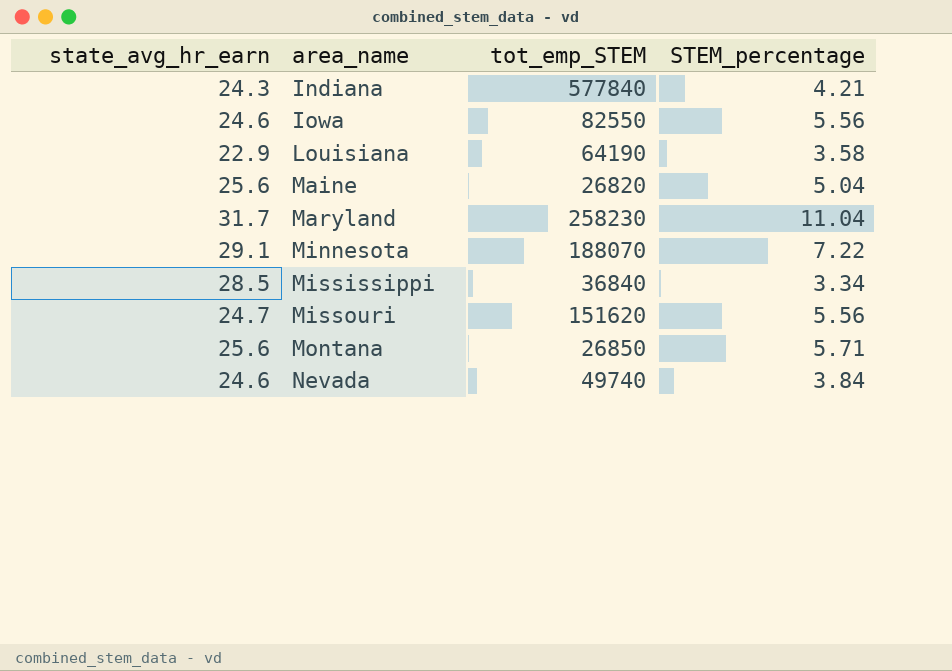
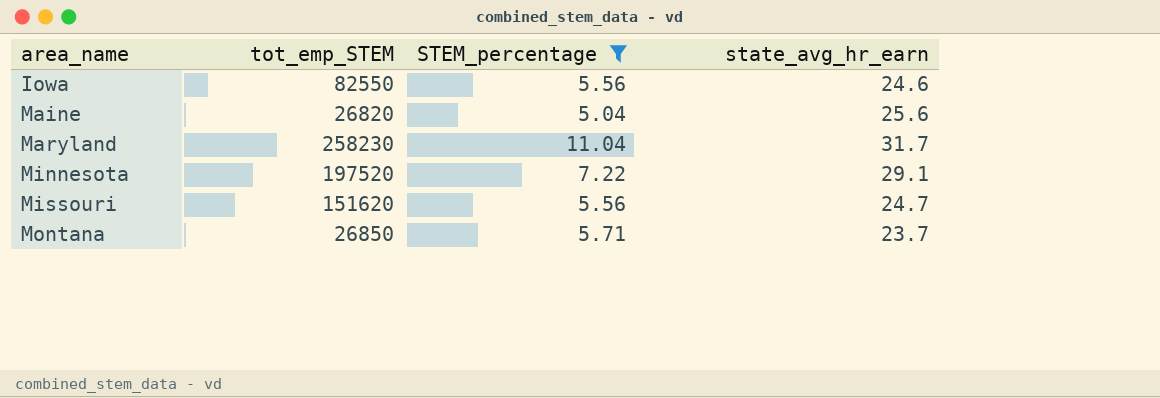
filter: none -> STEM_percentage >= 5.04
column state_avg_hr_earn | position: 1 -> 4
Minnesota | tot_emp_STEM: 188070 -> 197520
Montana | state_avg_hr_earn: 25.6 -> 23.7

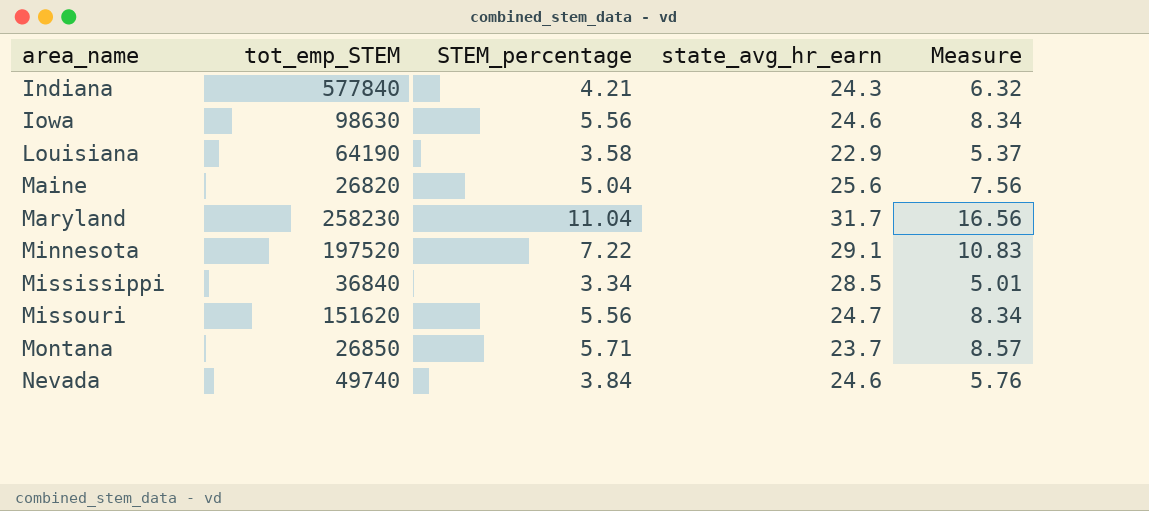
filter: STEM_percentage >= 5.04 -> none
column Measure | formula: none -> [STEM_percentage] * 1.5
Iowa | tot_emp_STEM: 82550 -> 98630

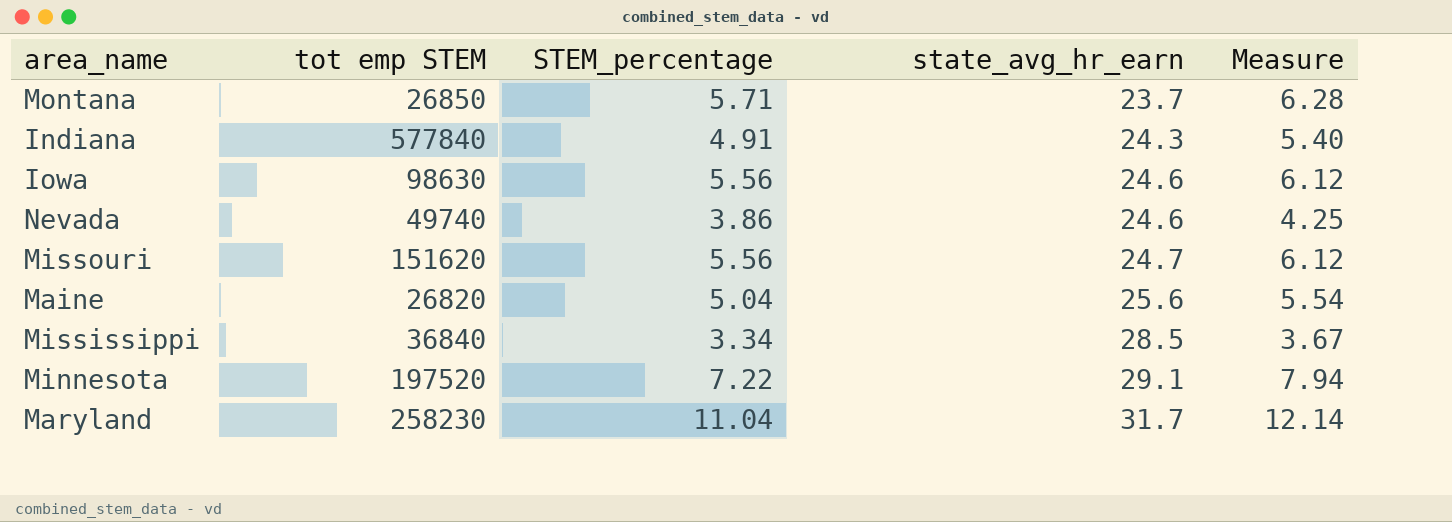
row order: area_name ascending -> state_avg_hr_earn ascending
column name: tot_emp_STEM -> tot emp STEM
column Measure | formula: [STEM_percentage] * 1.5 -> [STEM_percentage] * 1.1
row Louisiana: 64190 | 3.58 | 22.9 | 5.37 -> none
Indiana | STEM_percentage: 4.21 -> 4.91
Nevada | STEM_percentage: 3.84 -> 3.86

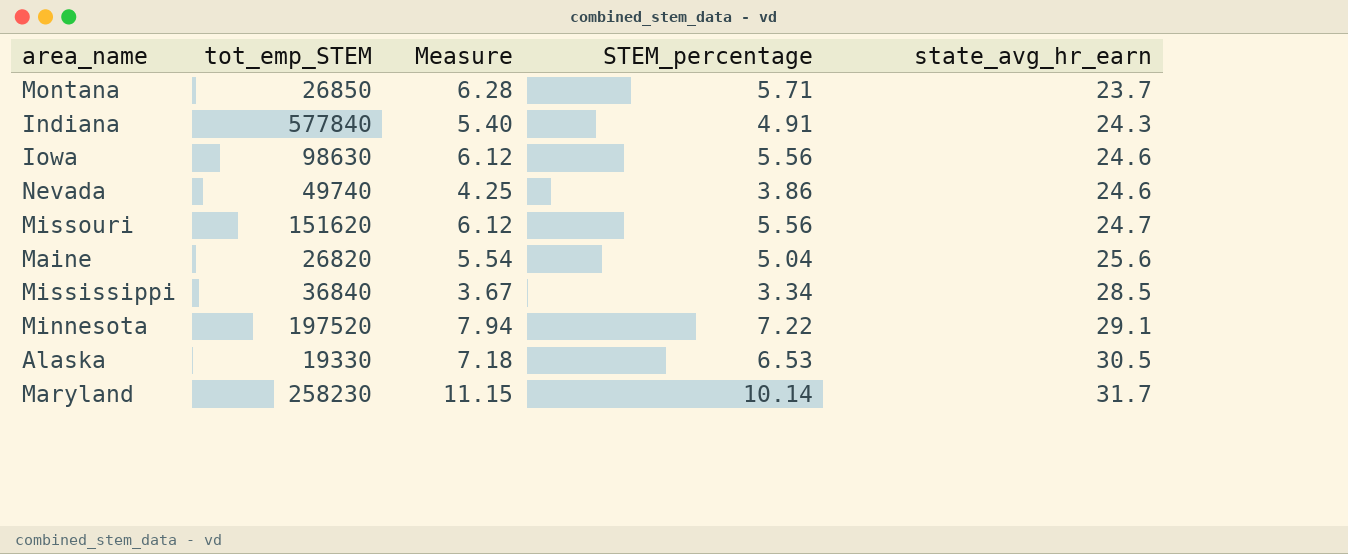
column name: tot emp STEM -> tot_emp_STEM
column Measure | position: 5 -> 3
row Alaska: none -> 19330 | 7.18 | 6.53 | 30.5
Maryland | Measure: 12.14 -> 11.15
Maryland | STEM_percentage: 11.04 -> 10.14

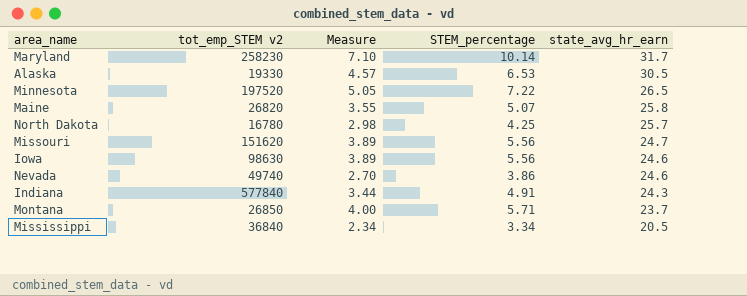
row order: state_avg_hr_earn ascending -> state_avg_hr_earn descending
column name: tot_emp_STEM -> tot_emp_STEM v2
column Measure | formula: [STEM_percentage] * 1.1 -> [STEM_percentage] * 0.7
Minnesota | state_avg_hr_earn: 29.1 -> 26.5
Maine | STEM_percentage: 5.04 -> 5.07
Maine | state_avg_hr_earn: 25.6 -> 25.8
row North Dakota: none -> 16780 | 2.98 | 4.25 | 25.7
Mississippi | state_avg_hr_earn: 28.5 -> 20.5

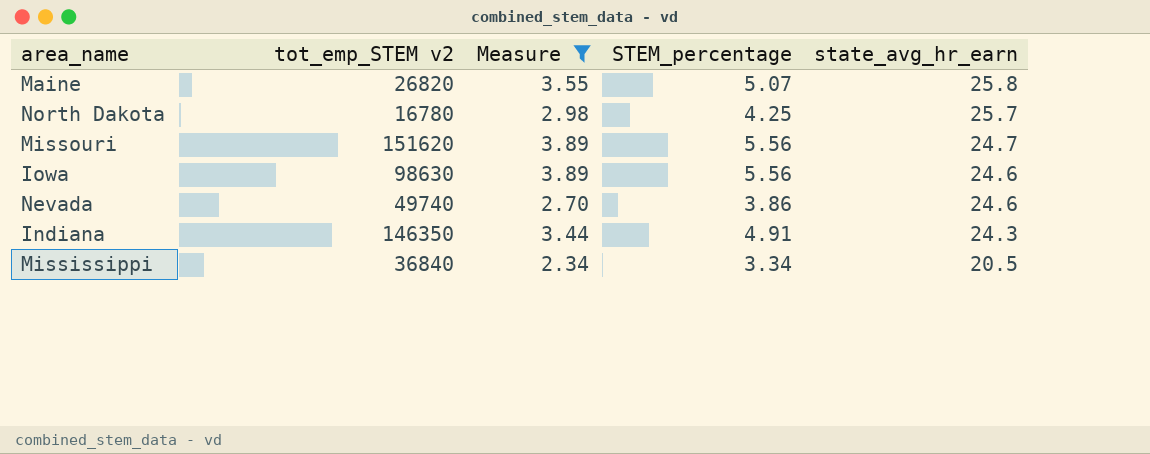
filter: none -> Measure <= 3.89
Indiana | tot_emp_STEM v2: 577840 -> 146350

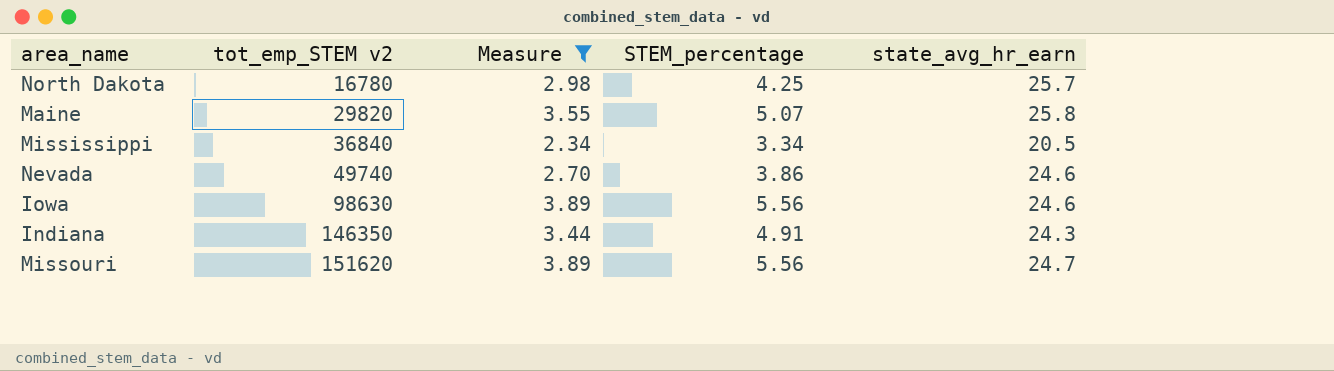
row order: state_avg_hr_earn descending -> tot_emp_STEM v2 ascending
Maine | tot_emp_STEM v2: 26820 -> 29820

